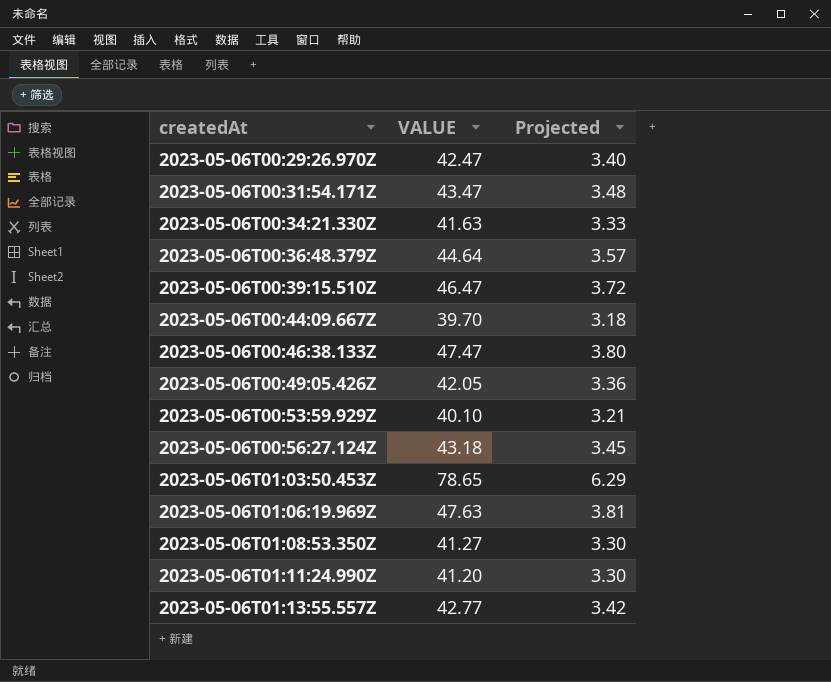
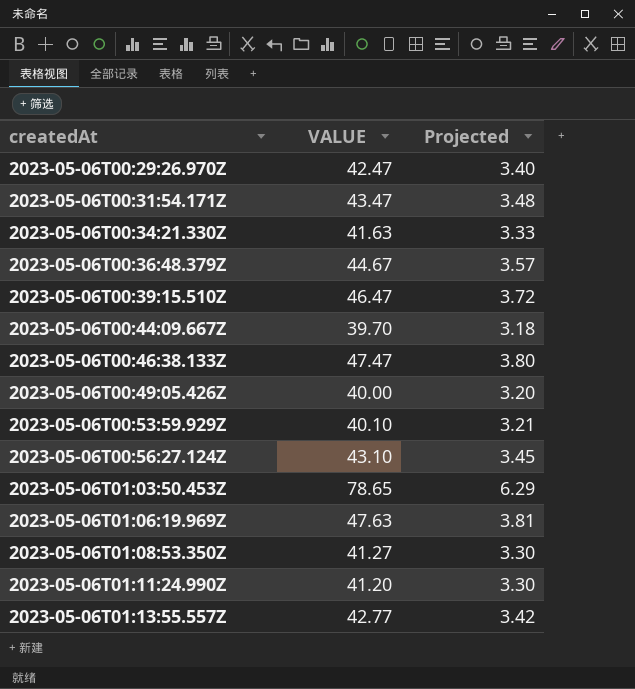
2023-05-06T00:36:48.379Z | VALUE: 44.64 -> 44.67
2023-05-06T00:49:05.426Z | VALUE: 42.05 -> 40.00
2023-05-06T00:49:05.426Z | Projected: 3.36 -> 3.20
2023-05-06T00:56:27.124Z | VALUE: 43.18 -> 43.10

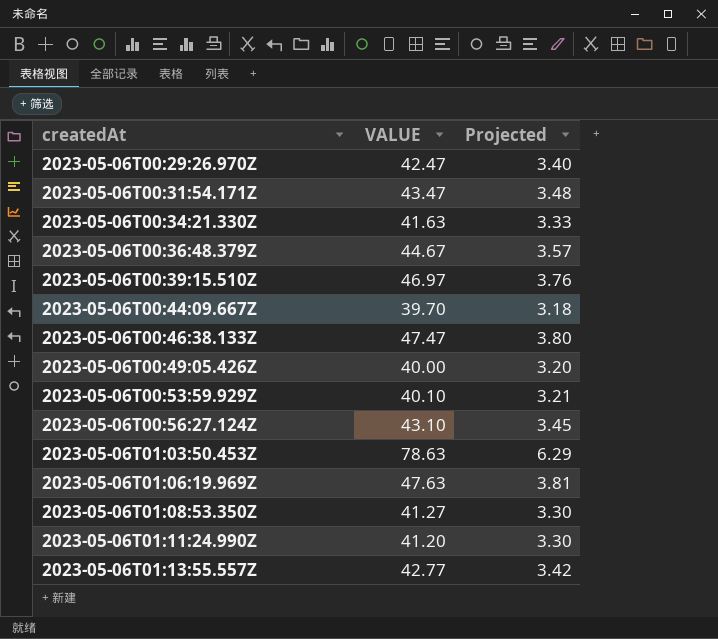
2023-05-06T00:39:15.510Z | VALUE: 46.47 -> 46.97
2023-05-06T00:39:15.510Z | Projected: 3.72 -> 3.76
2023-05-06T01:03:50.453Z | VALUE: 78.65 -> 78.63

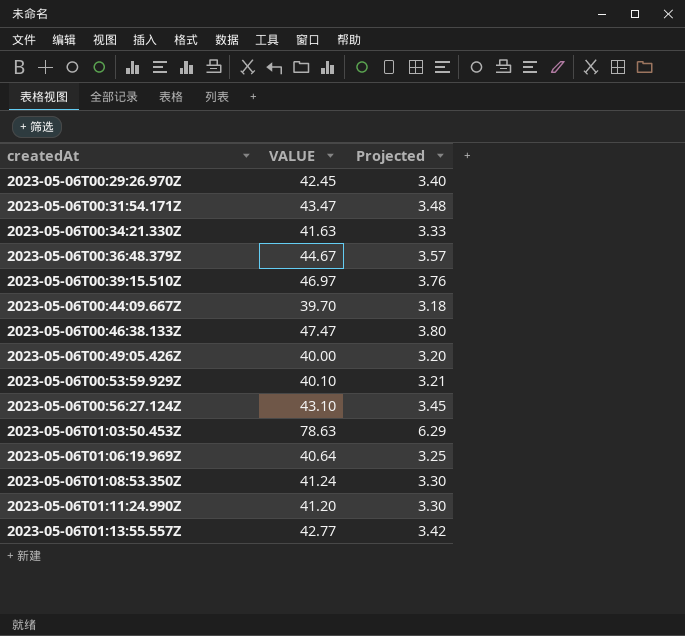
2023-05-06T00:29:26.970Z | VALUE: 42.47 -> 42.45
2023-05-06T01:06:19.969Z | VALUE: 47.63 -> 40.64
2023-05-06T01:06:19.969Z | Projected: 3.81 -> 3.25
2023-05-06T01:08:53.350Z | VALUE: 41.27 -> 41.24

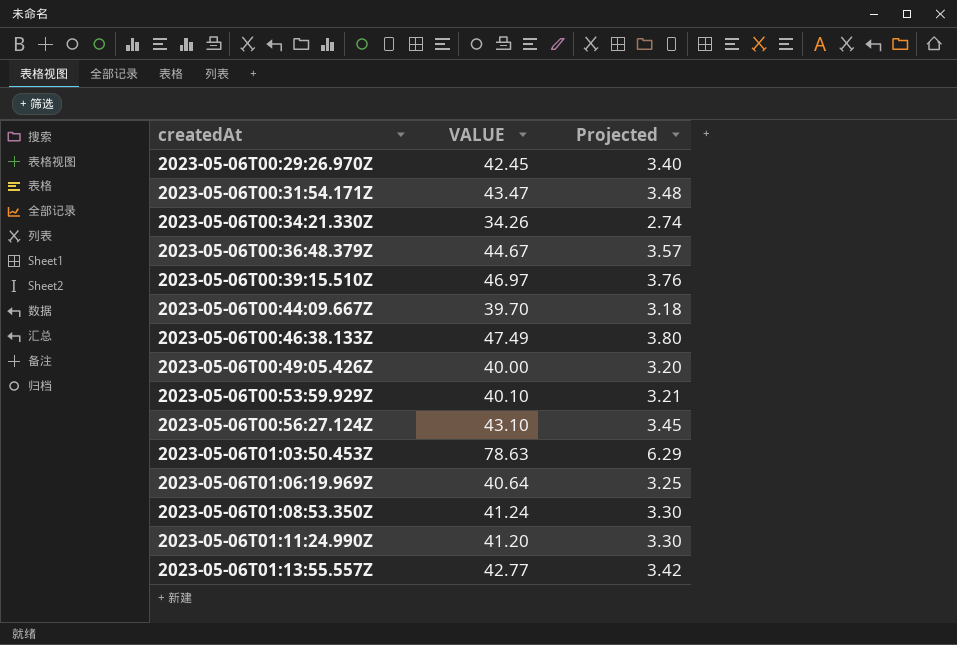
2023-05-06T00:34:21.330Z | VALUE: 41.63 -> 34.26
2023-05-06T00:34:21.330Z | Projected: 3.33 -> 2.74
2023-05-06T00:46:38.133Z | VALUE: 47.47 -> 47.49

